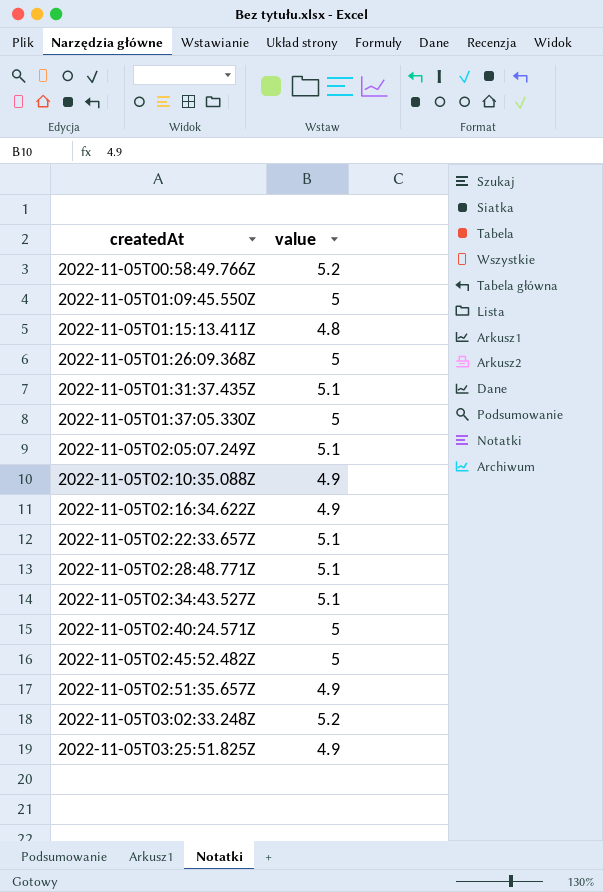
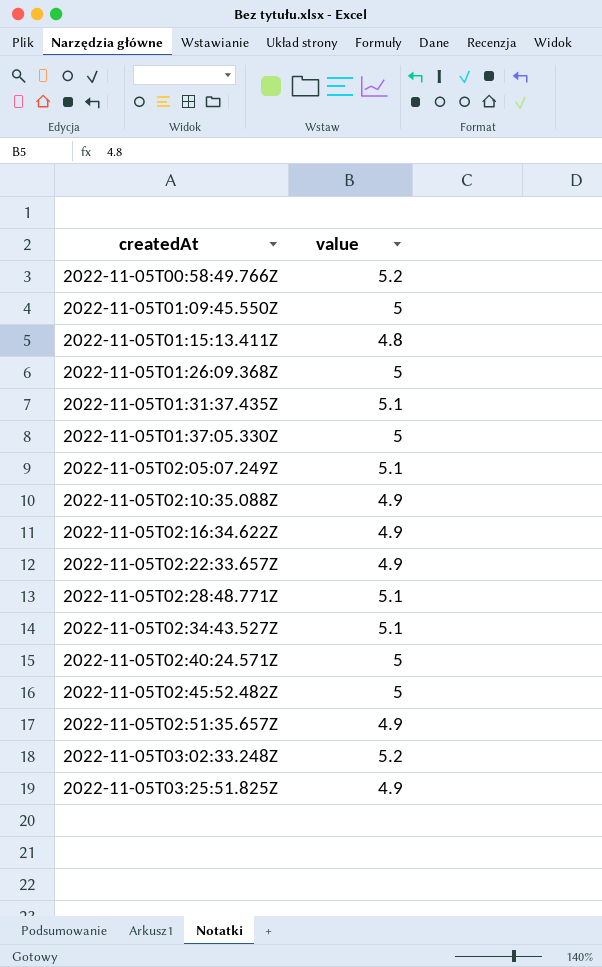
2022-11-05T02:22:33.657Z | value: 5.1 -> 4.9

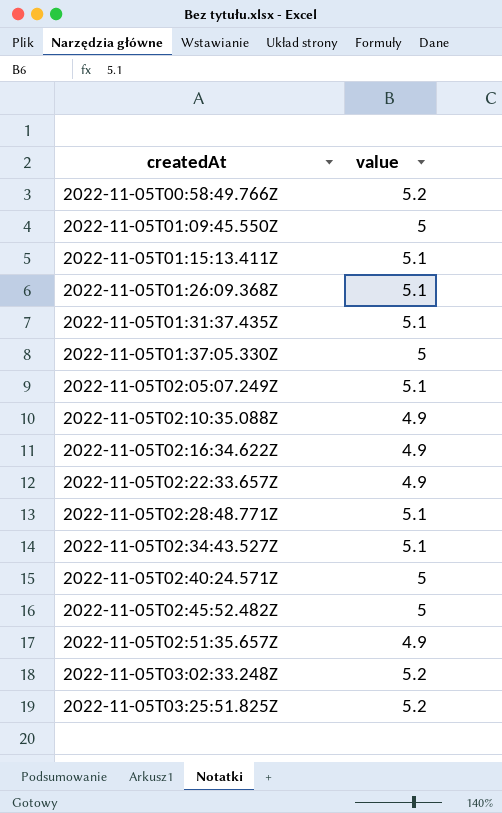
2022-11-05T01:15:13.411Z | value: 4.8 -> 5.1
2022-11-05T01:26:09.368Z | value: 5 -> 5.1
2022-11-05T03:25:51.825Z | value: 4.9 -> 5.2

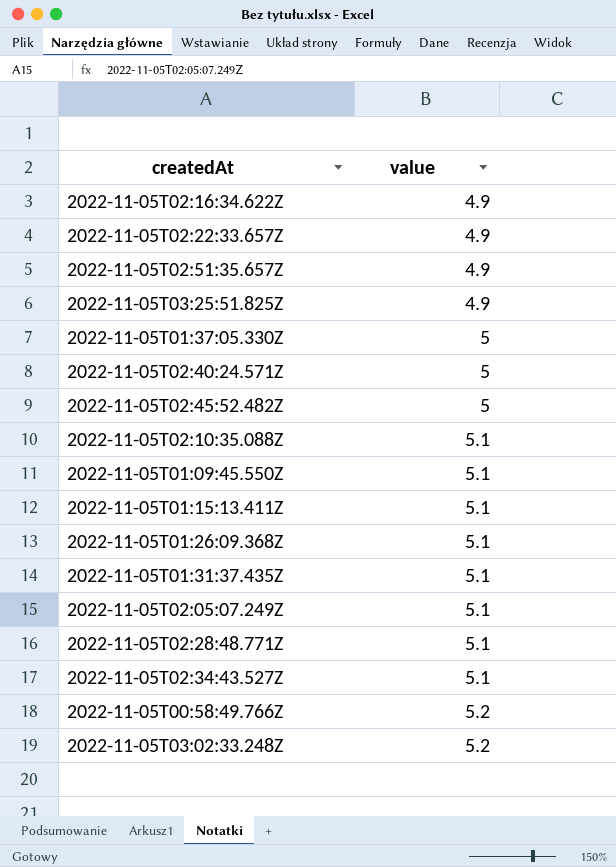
row order: createdAt ascending -> value ascending
2022-11-05T03:25:51.825Z | value: 5.2 -> 4.9
2022-11-05T02:10:35.088Z | value: 4.9 -> 5.1
2022-11-05T01:09:45.550Z | value: 5 -> 5.1

